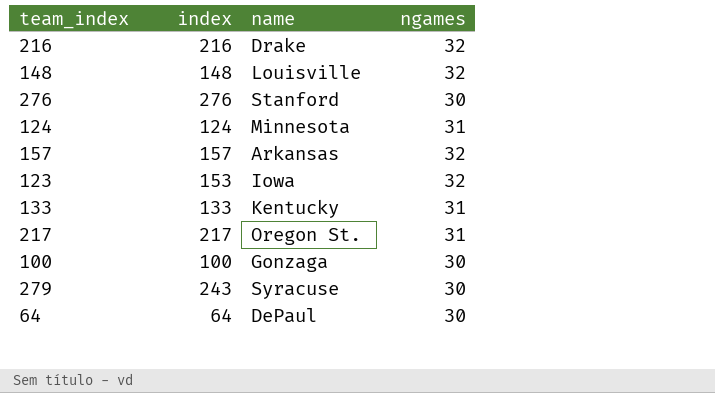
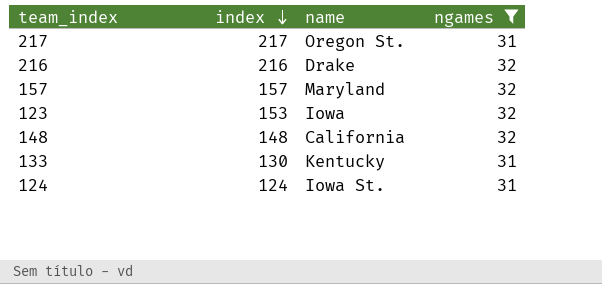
filter: none -> ngames != 30
row order: none -> index descending
157 | name: Arkansas -> Maryland
148 | name: Louisville -> California
133 | index: 133 -> 130
124 | name: Minnesota -> Iowa St.

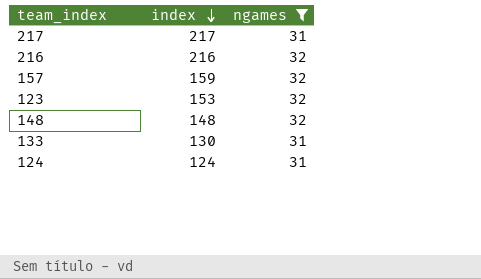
column name | position: 3 -> none
157 | index: 157 -> 159

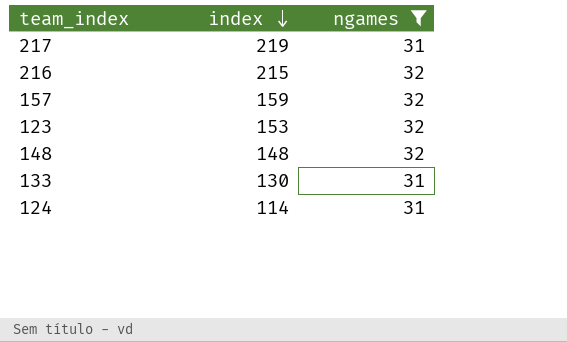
217 | index: 217 -> 219
216 | index: 216 -> 215
124 | index: 124 -> 114

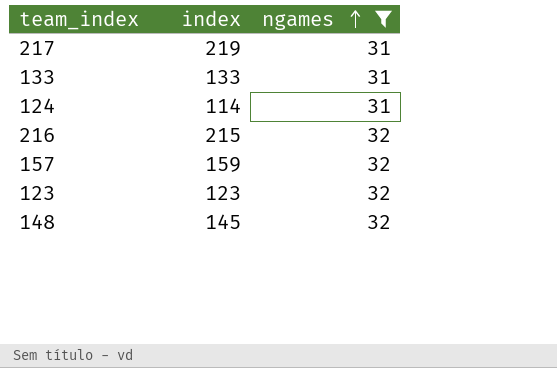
row order: index descending -> ngames ascending
133 | index: 130 -> 133
123 | index: 153 -> 123
148 | index: 148 -> 145

